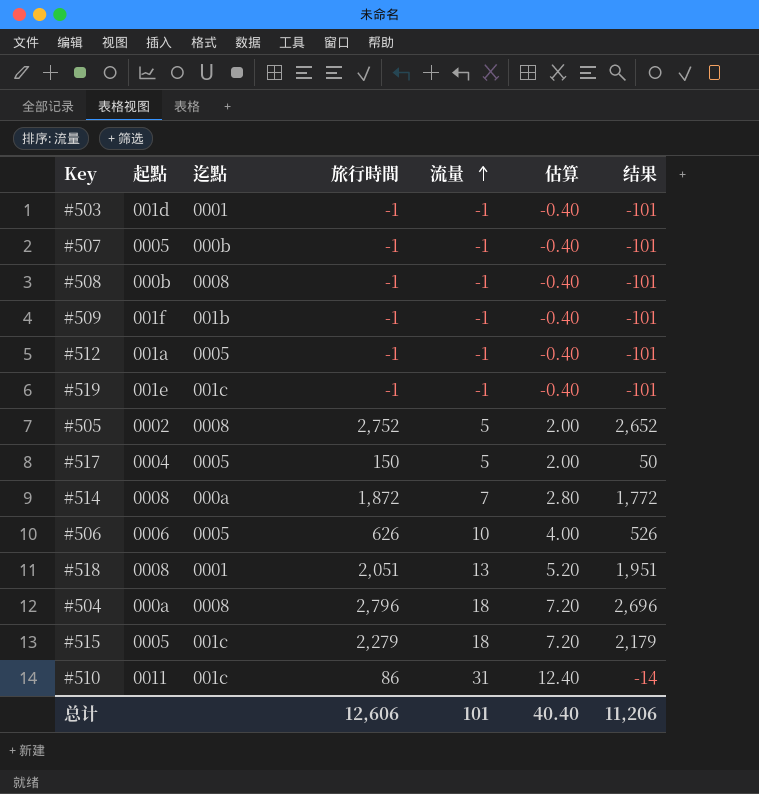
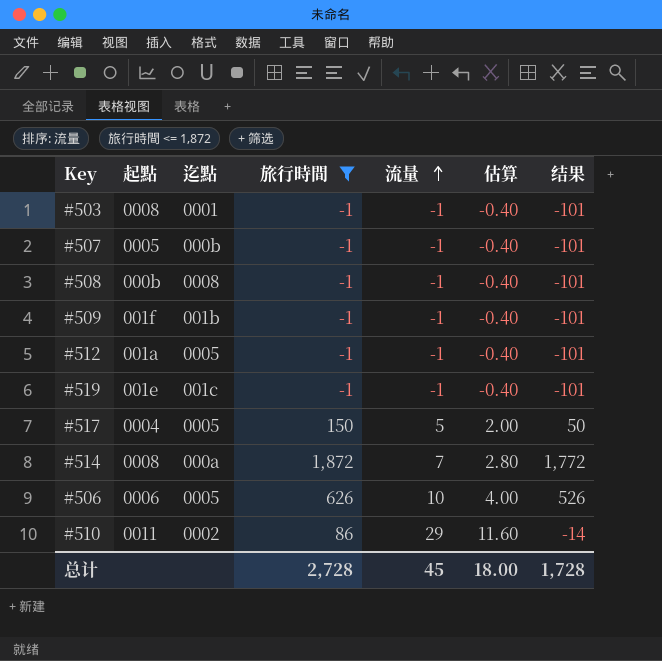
filter: none -> 旅行時間 <= 1,872
#503 | 起點: 001d -> 0008
#510 | 迄點: 001c -> 0002
#510 | 流量: 31 -> 29
#510 | 估算: 12.40 -> 11.60
总计 | 旅行時間: 12,606 -> 2,728
总计 | 流量: 101 -> 45
总计 | 估算: 40.40 -> 18.00
总计 | 结果: 11,206 -> 1,728

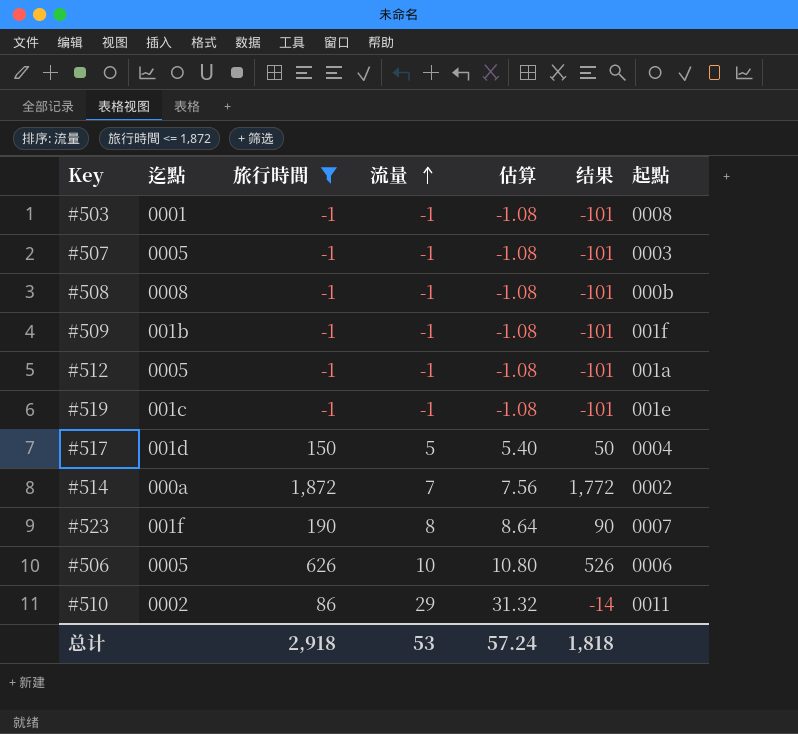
column 估算 | formula: [流量] * 0.4 -> [流量] * 1.08
column 起點 | position: 2 -> 7
#507 | 迄點: 000b -> 0005
#507 | 起點: 0005 -> 0003
#517 | 迄點: 0005 -> 001d
#514 | 起點: 0008 -> 0002
row #523: none -> 001f | 190 | 8 | 8.64 | 90 | 0007
总计 | 旅行時間: 2,728 -> 2,918
总计 | 流量: 45 -> 53
总计 | 估算: 18.00 -> 57.24
总计 | 结果: 1,728 -> 1,818

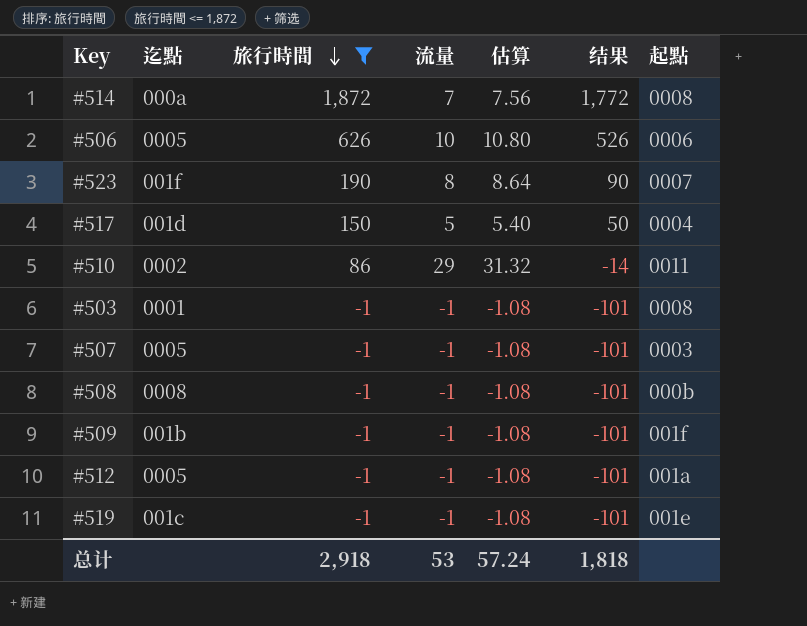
row order: 流量 ascending -> 旅行時間 descending
#514 | 起點: 0002 -> 0008

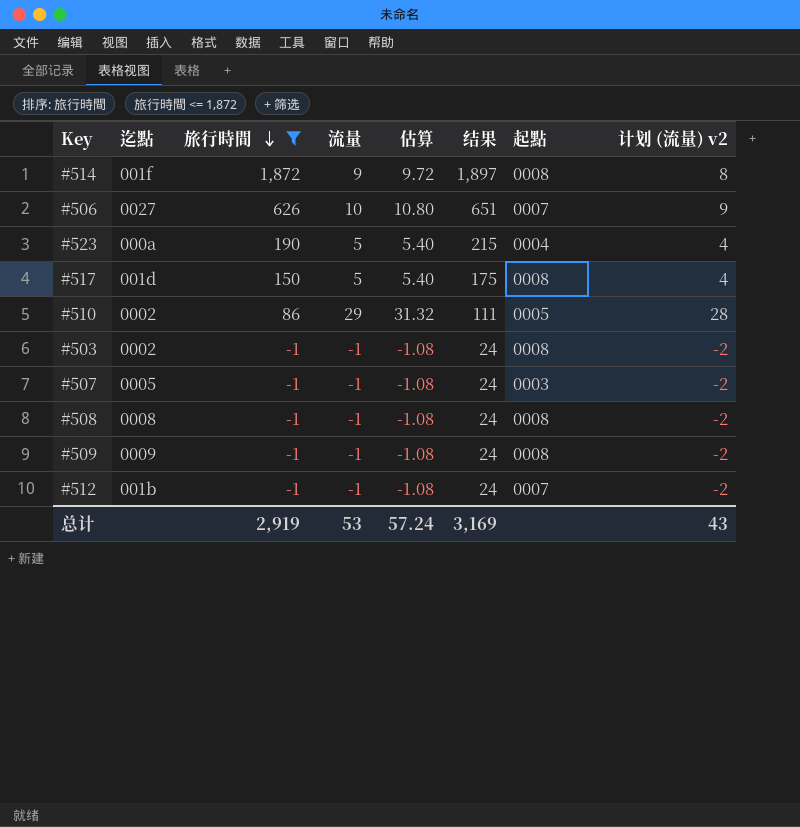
column 结果 | formula: [旅行時間] - 100 -> [旅行時間] + 25
column 计划 (流量) v2 | formula: none -> [流量] - 1
row #519: 001c | -1 | -1 | -1.08 | -101 | 001e -> none
#514 | 迄點: 000a -> 001f
#514 | 流量: 7 -> 9
#514 | 估算: 7.56 -> 9.72
#506 | 迄點: 0005 -> 0027
#506 | 起點: 0006 -> 0007
#523 | 迄點: 001f -> 000a
#523 | 流量: 8 -> 5
#523 | 估算: 8.64 -> 5.40
#523 | 起點: 0007 -> 0004
#517 | 起點: 0004 -> 0008
#510 | 起點: 0011 -> 0005
#503 | 迄點: 0001 -> 0002
#508 | 起點: 000b -> 0008
#509 | 迄點: 001b -> 0009
#509 | 起點: 001f -> 0008
#512 | 迄點: 0005 -> 001b
#512 | 起點: 001a -> 0007
总计 | 旅行時間: 2,918 -> 2,919
总计 | 结果: 1,818 -> 3,169

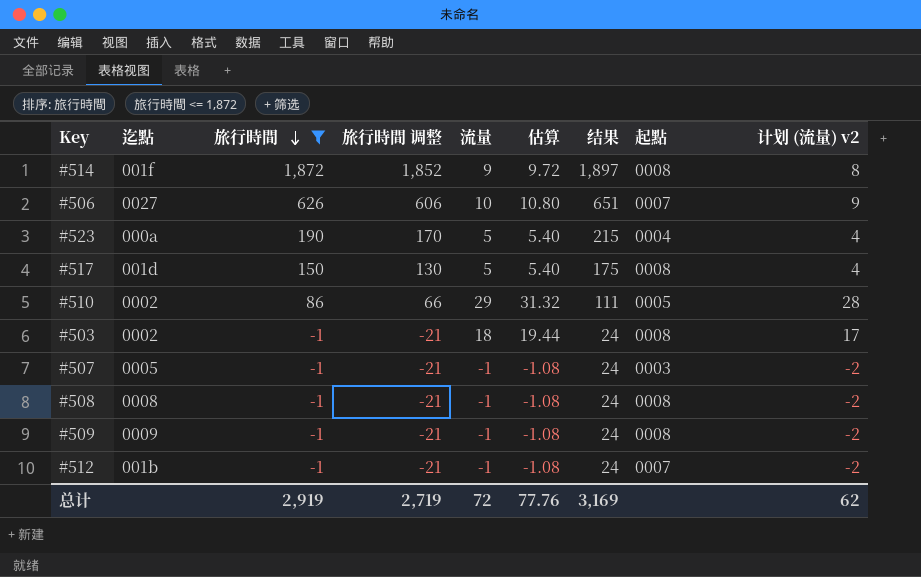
column 旅行時間 调整 | formula: none -> [旅行時間] - 20
#503 | 流量: -1 -> 18
#503 | 估算: -1.08 -> 19.44
#503 | 计划 (流量) v2: -2 -> 17
总计 | 流量: 53 -> 72
总计 | 估算: 57.24 -> 77.76
总计 | 计划 (流量) v2: 43 -> 62

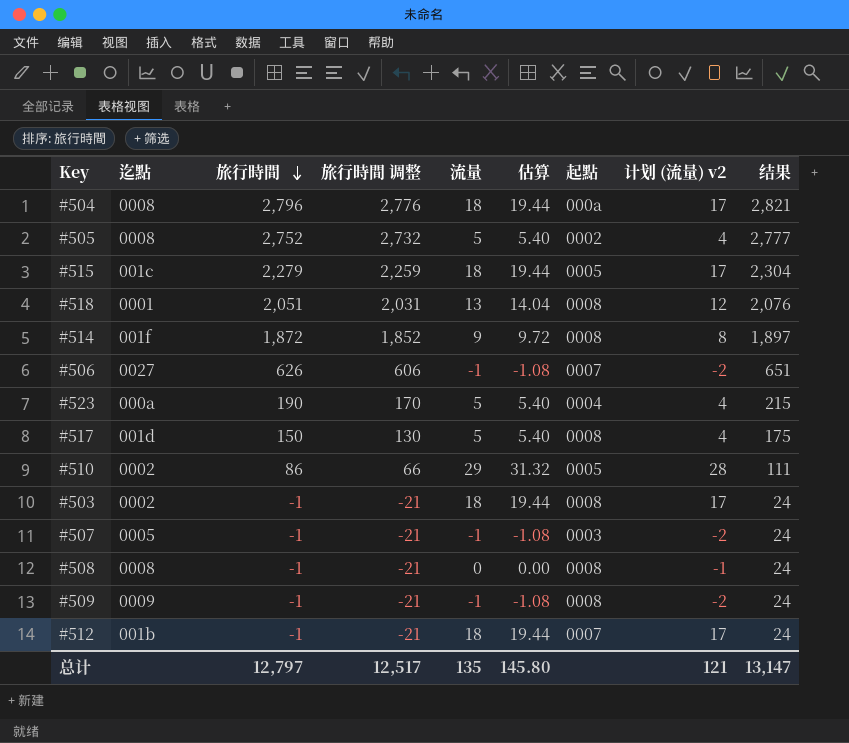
filter: 旅行時間 <= 1,872 -> none
column 结果 | position: 7 -> 9
#506 | 流量: 10 -> -1
#506 | 估算: 10.80 -> -1.08
#506 | 计划 (流量) v2: 9 -> -2
#508 | 流量: -1 -> 0
#508 | 估算: -1.08 -> 0.00
#508 | 计划 (流量) v2: -2 -> -1
#512 | 流量: -1 -> 18
#512 | 估算: -1.08 -> 19.44
#512 | 计划 (流量) v2: -2 -> 17
总计 | 旅行時間: 2,919 -> 12,797
总计 | 旅行時間 调整: 2,719 -> 12,517
总计 | 流量: 72 -> 135
总计 | 估算: 77.76 -> 145.80
总计 | 计划 (流量) v2: 62 -> 121
总计 | 结果: 3,169 -> 13,147

